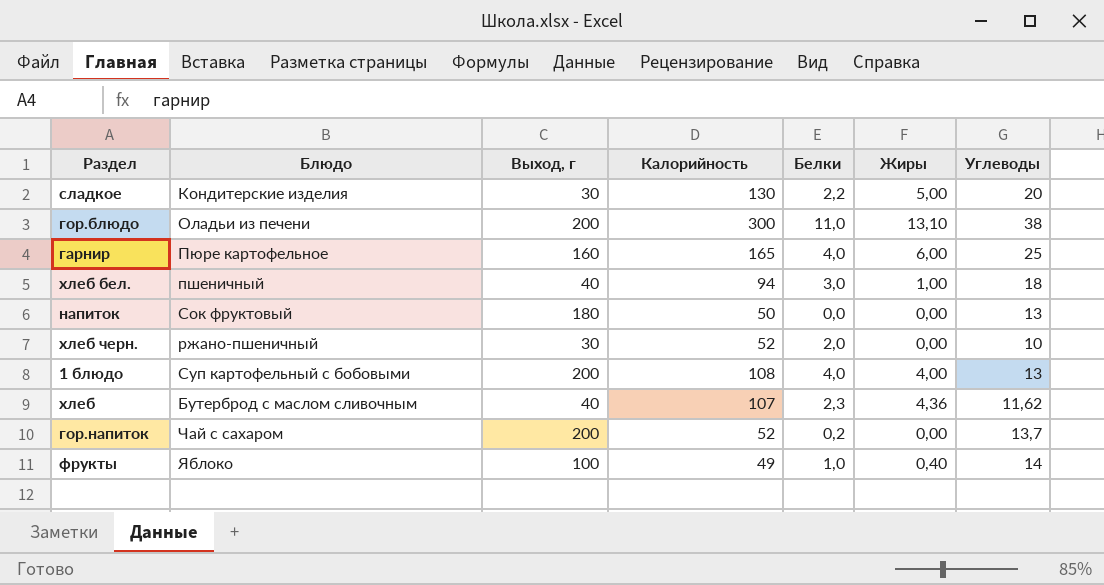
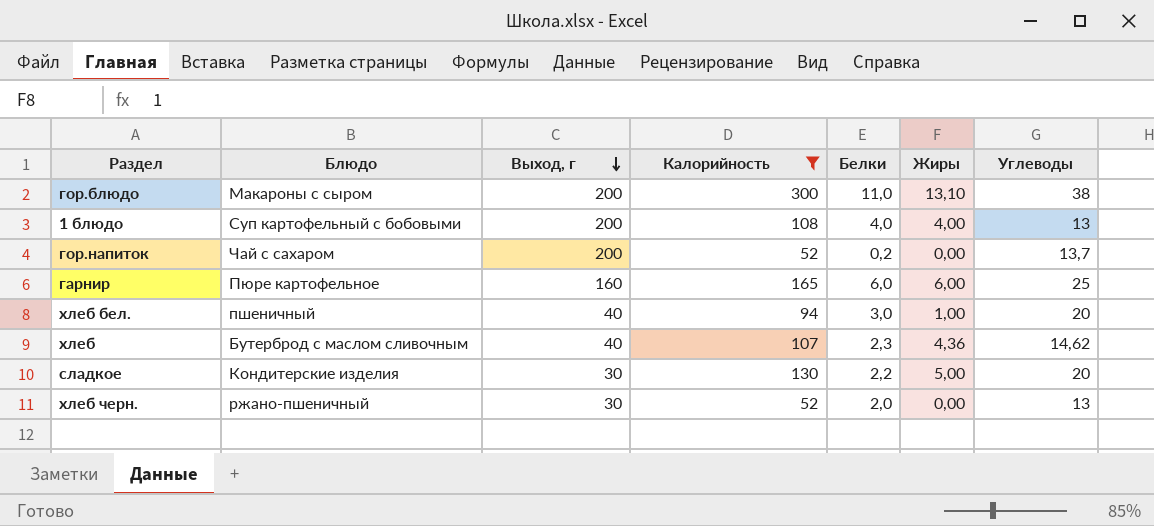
filter: none -> Калорийность >= 52
row order: none -> Выход, г descending
гор.блюдо | Блюдо: Оладьи из печени -> Макароны с сыром
гарнир | Белки: 4,0 -> 6,0
хлеб бел. | Углеводы: 18 -> 20
хлеб | Углеводы: 11,62 -> 14,62
хлеб черн. | Углеводы: 10 -> 13

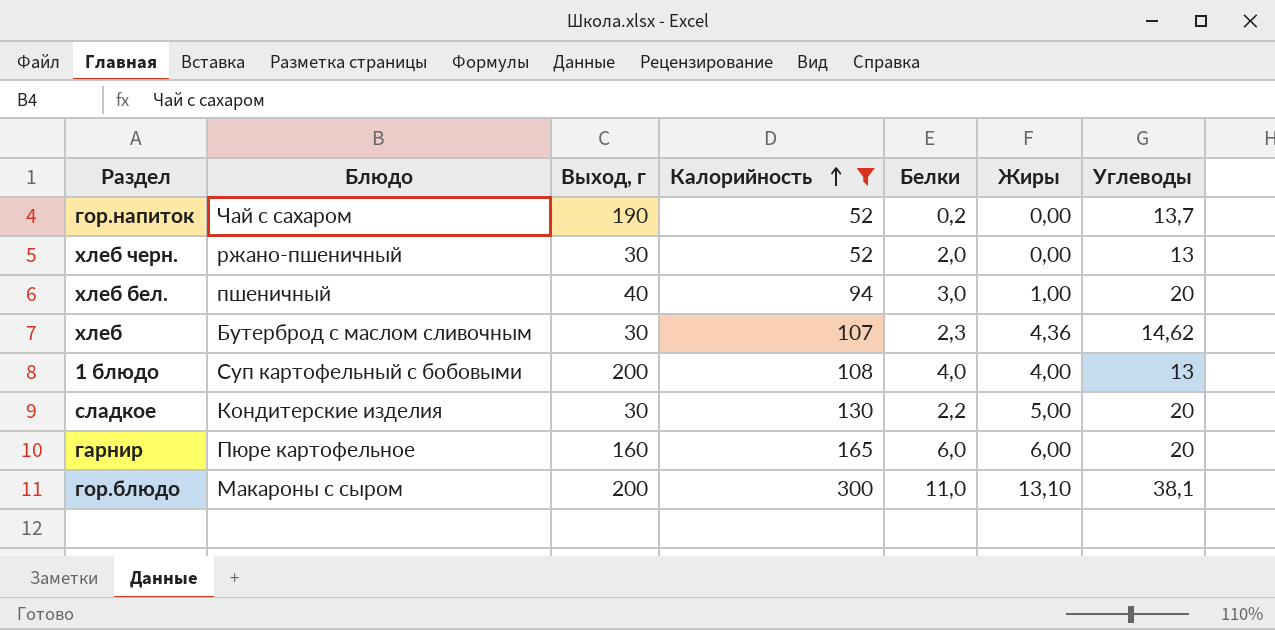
row order: Выход, г descending -> Калорийность ascending
гор.напиток | Выход, г: 200 -> 190
хлеб | Выход, г: 40 -> 30
гарнир | Углеводы: 25 -> 20
гор.блюдо | Углеводы: 38 -> 38,1

